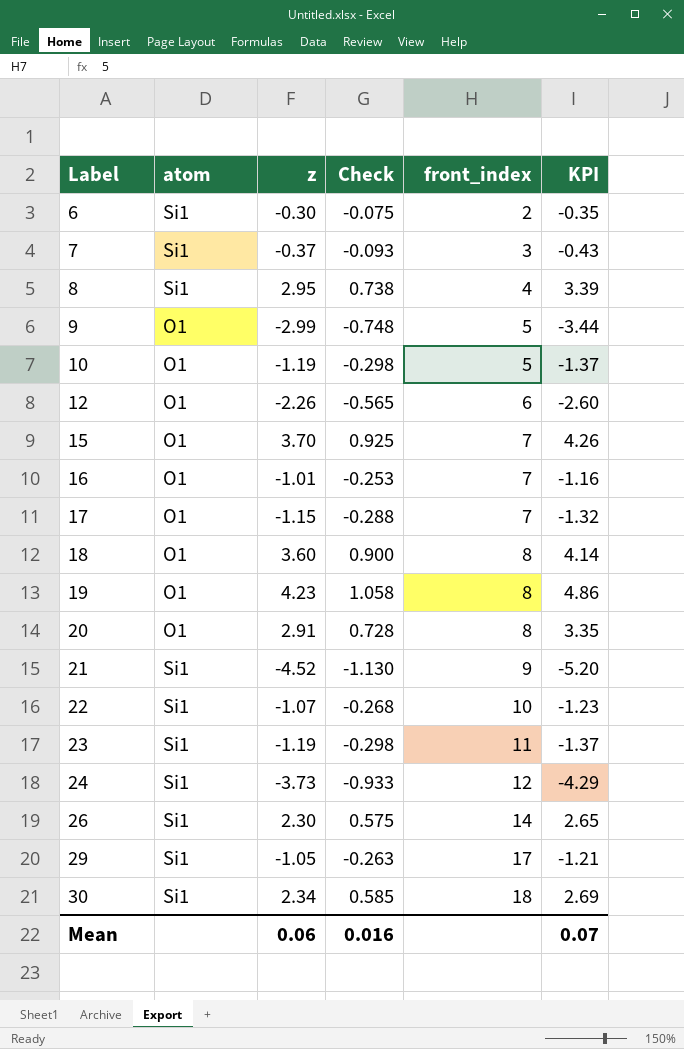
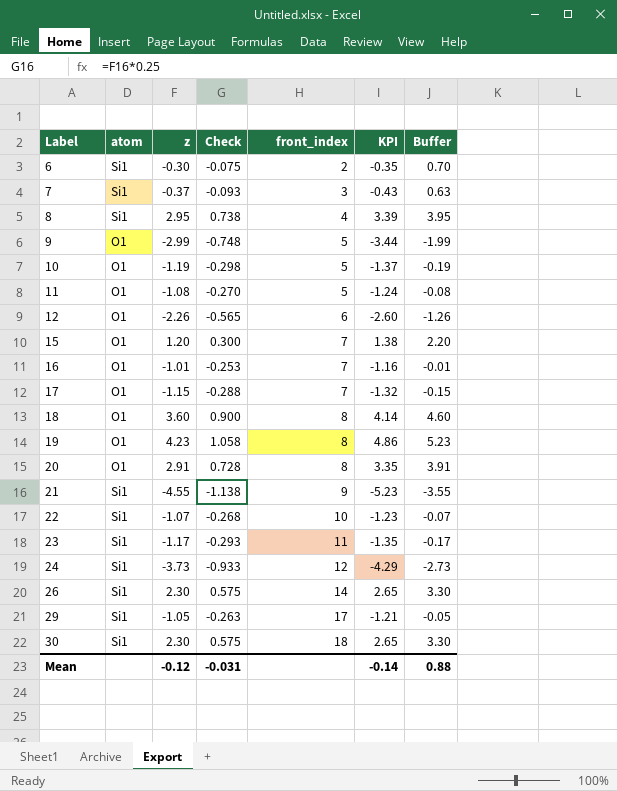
column Buffer | formula: none -> [z] + 1
row 11: none -> O1 | -1.08 | -0.270 | 5 | -1.24 | -0.08
15 | z: 3.70 -> 1.20
15 | Check: 0.925 -> 0.300
15 | KPI: 4.26 -> 1.38
21 | z: -4.52 -> -4.55
21 | Check: -1.130 -> -1.138
21 | KPI: -5.20 -> -5.23
23 | z: -1.19 -> -1.17
23 | Check: -0.298 -> -0.293
23 | KPI: -1.37 -> -1.35
30 | z: 2.34 -> 2.30
30 | Check: 0.585 -> 0.575
30 | KPI: 2.69 -> 2.65
Mean | z: 0.06 -> -0.12
Mean | Check: 0.016 -> -0.031
Mean | KPI: 0.07 -> -0.14

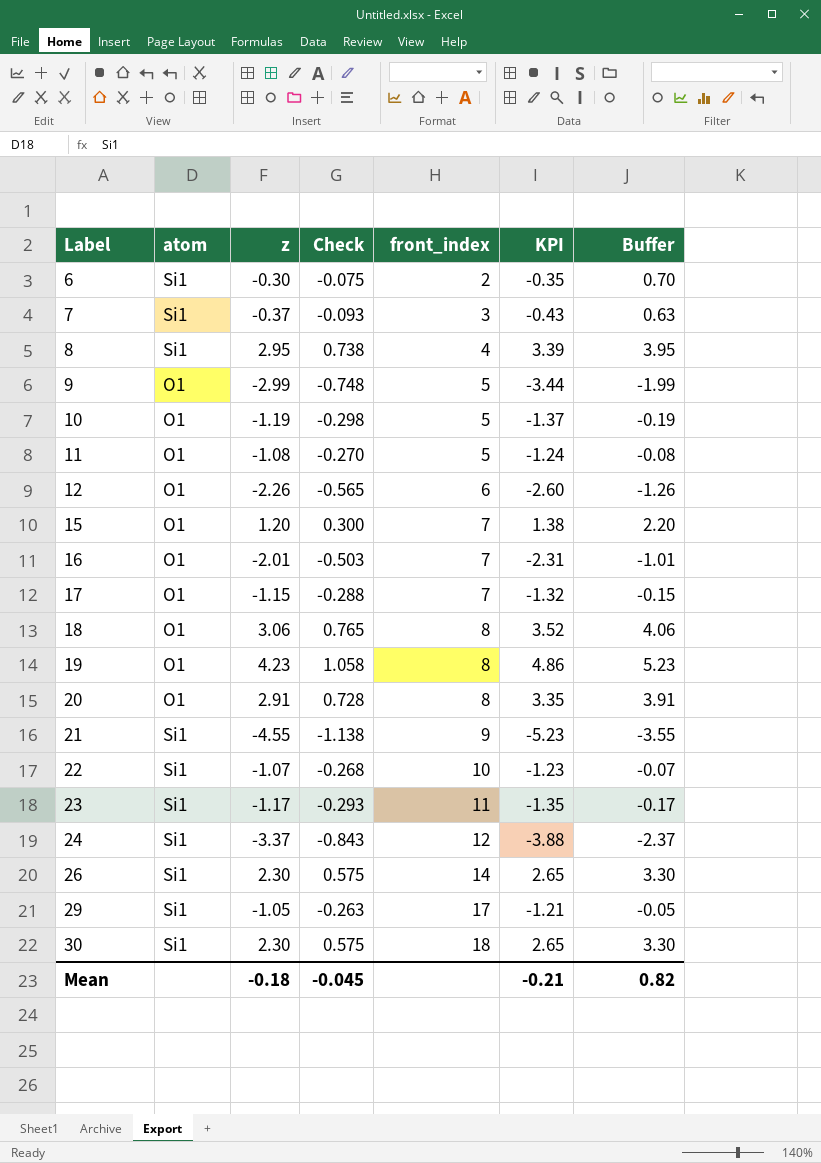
16 | z: -1.01 -> -2.01
16 | Check: -0.253 -> -0.503
16 | KPI: -1.16 -> -2.31
16 | Buffer: -0.01 -> -1.01
18 | z: 3.60 -> 3.06
18 | Check: 0.900 -> 0.765
18 | KPI: 4.14 -> 3.52
18 | Buffer: 4.60 -> 4.06
24 | z: -3.73 -> -3.37
24 | Check: -0.933 -> -0.843
24 | KPI: -4.29 -> -3.88
24 | Buffer: -2.73 -> -2.37
Mean | z: -0.12 -> -0.18
Mean | Check: -0.031 -> -0.045
Mean | KPI: -0.14 -> -0.21
Mean | Buffer: 0.88 -> 0.82

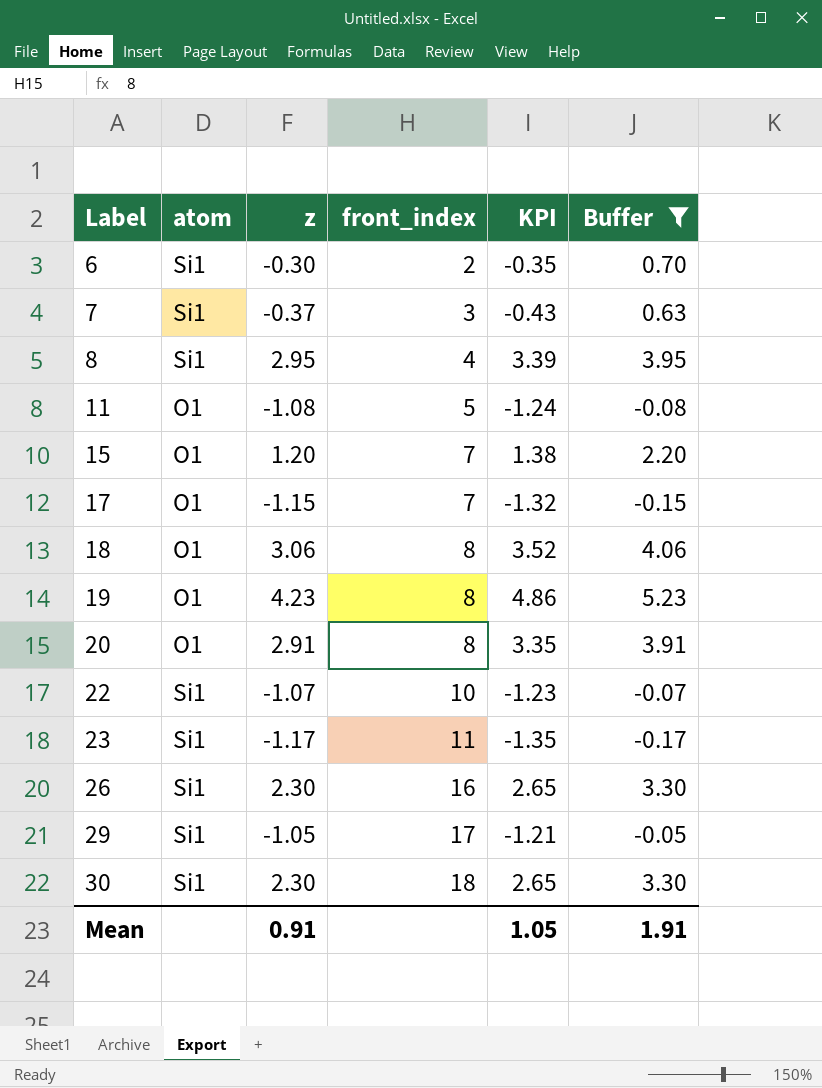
filter: none -> Buffer >= -0.17
column Check | formula: [z] * 0.25 -> none
26 | front_index: 14 -> 16
Mean | z: -0.18 -> 0.91
Mean | KPI: -0.21 -> 1.05
Mean | Buffer: 0.82 -> 1.91

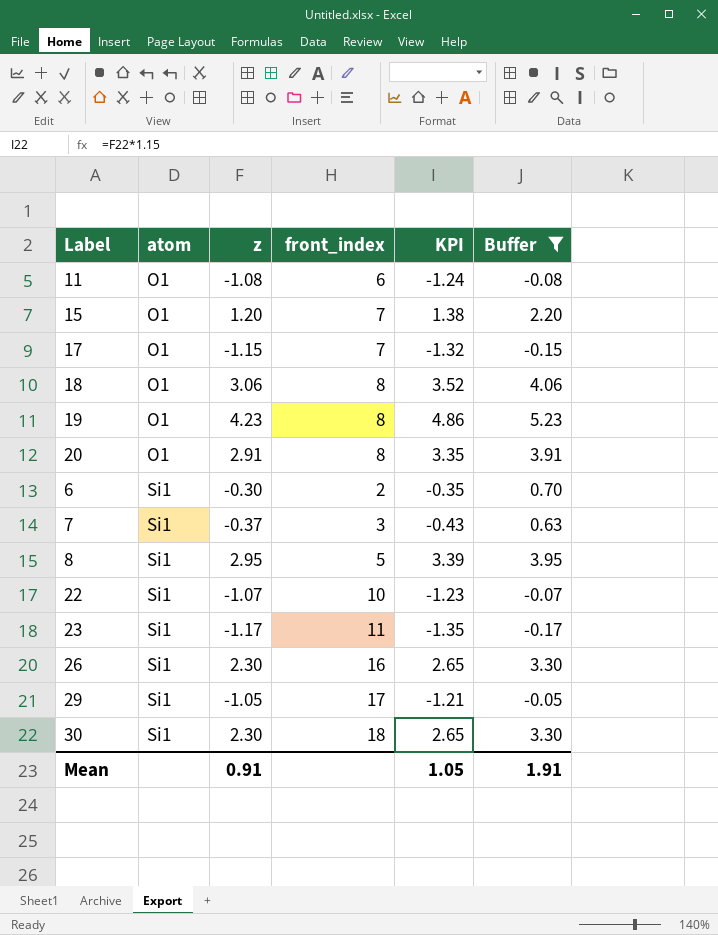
row order: Label ascending -> atom ascending
11 | front_index: 5 -> 6
8 | front_index: 4 -> 5

